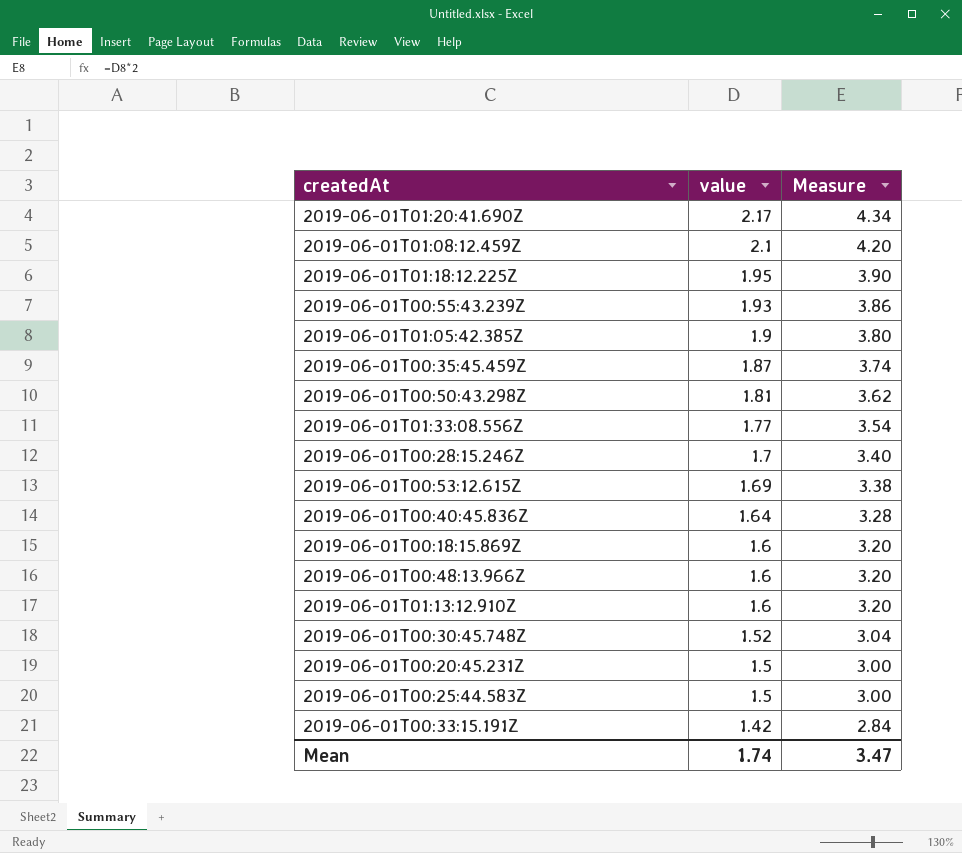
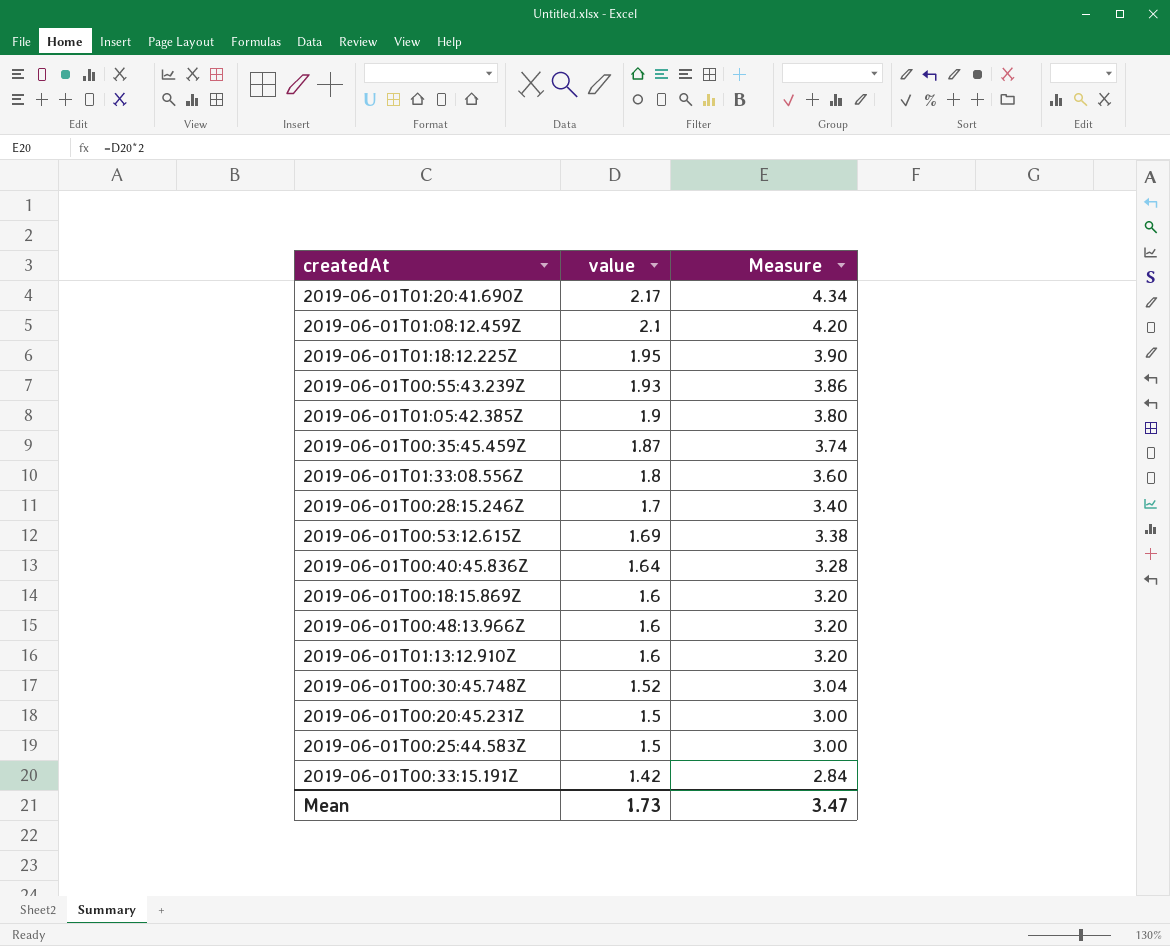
row 2019-06-01T00:50:43.298Z: 1.81 | 3.62 -> none
2019-06-01T01:33:08.556Z | value: 1.77 -> 1.8
2019-06-01T01:33:08.556Z | Measure: 3.54 -> 3.60
Mean | value: 1.74 -> 1.73

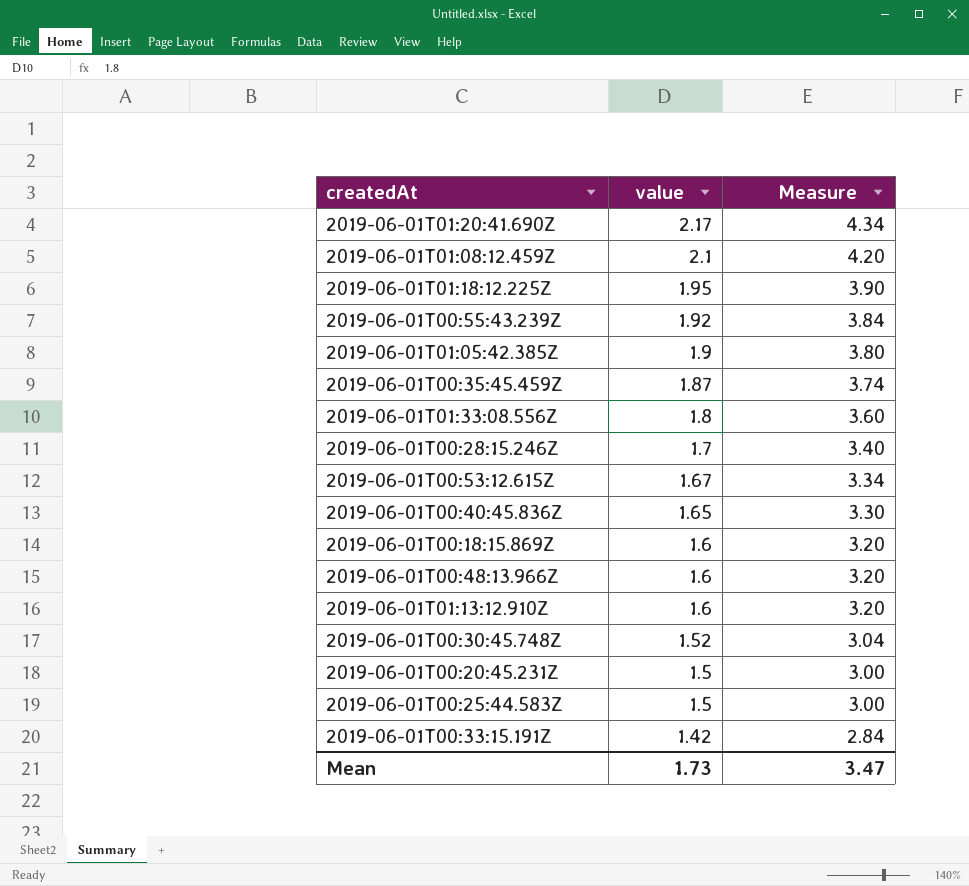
2019-06-01T00:55:43.239Z | value: 1.93 -> 1.92
2019-06-01T00:55:43.239Z | Measure: 3.86 -> 3.84
2019-06-01T00:53:12.615Z | value: 1.69 -> 1.67
2019-06-01T00:53:12.615Z | Measure: 3.38 -> 3.34
2019-06-01T00:40:45.836Z | value: 1.64 -> 1.65
2019-06-01T00:40:45.836Z | Measure: 3.28 -> 3.30

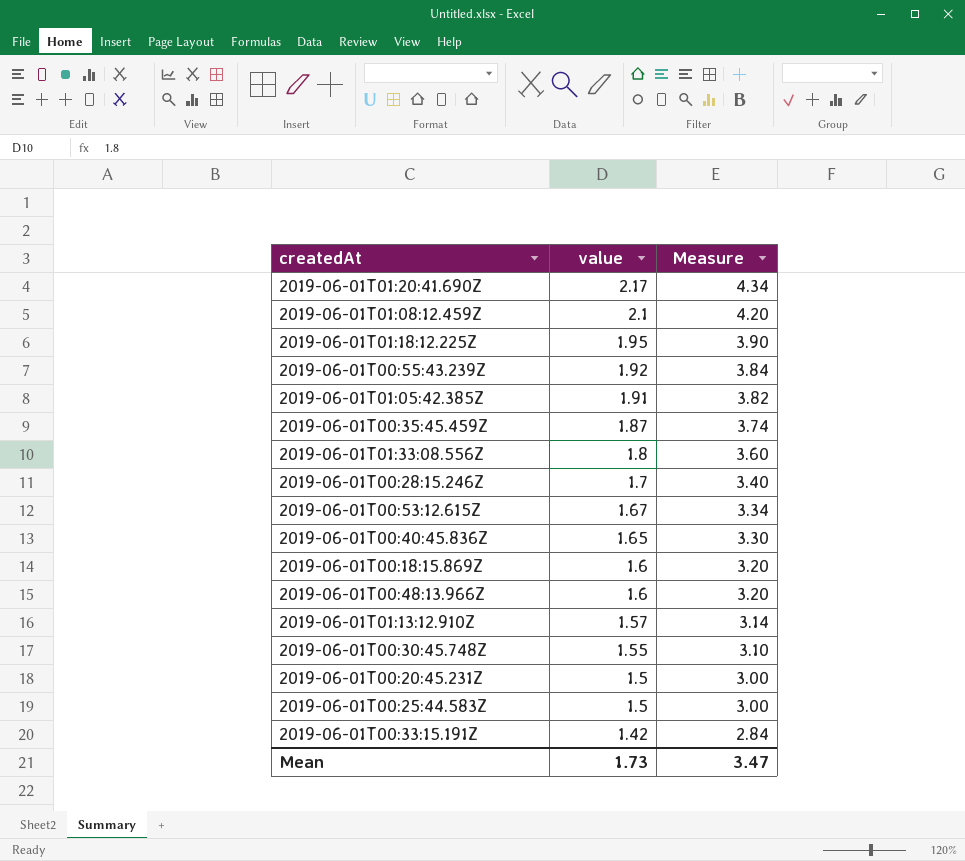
2019-06-01T01:05:42.385Z | value: 1.9 -> 1.91
2019-06-01T01:05:42.385Z | Measure: 3.80 -> 3.82
2019-06-01T01:13:12.910Z | value: 1.6 -> 1.57
2019-06-01T01:13:12.910Z | Measure: 3.20 -> 3.14
2019-06-01T00:30:45.748Z | value: 1.52 -> 1.55
2019-06-01T00:30:45.748Z | Measure: 3.04 -> 3.10

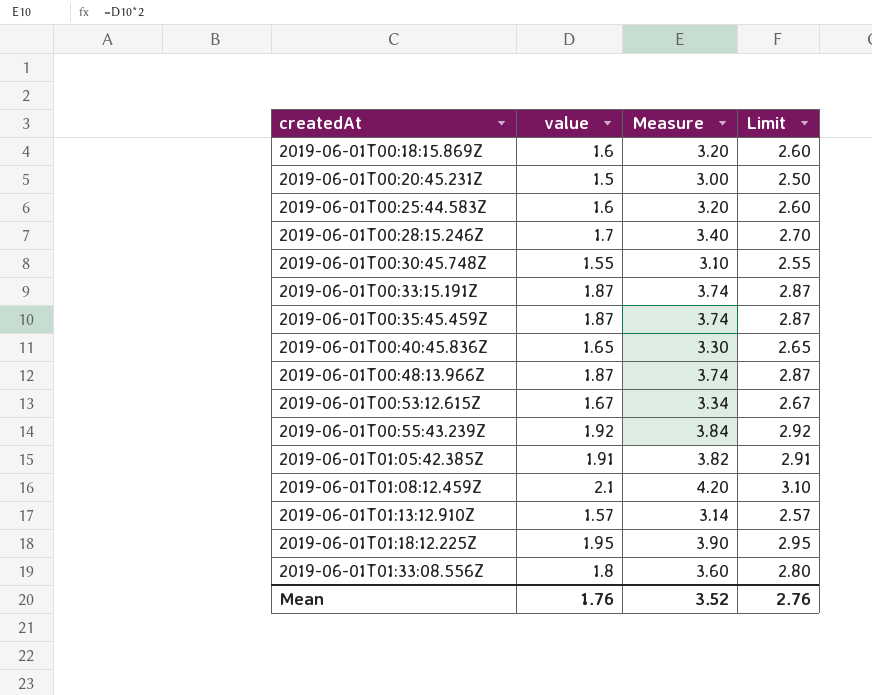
row order: value descending -> createdAt ascending
column Limit | formula: none -> [value] + 1
row 2019-06-01T01:20:41.690Z: 2.17 | 4.34 -> none
2019-06-01T00:25:44.583Z | value: 1.5 -> 1.6
2019-06-01T00:25:44.583Z | Measure: 3.00 -> 3.20
2019-06-01T00:33:15.191Z | value: 1.42 -> 1.87
2019-06-01T00:33:15.191Z | Measure: 2.84 -> 3.74
2019-06-01T00:48:13.966Z | value: 1.6 -> 1.87
2019-06-01T00:48:13.966Z | Measure: 3.20 -> 3.74
Mean | value: 1.73 -> 1.76
Mean | Measure: 3.47 -> 3.52

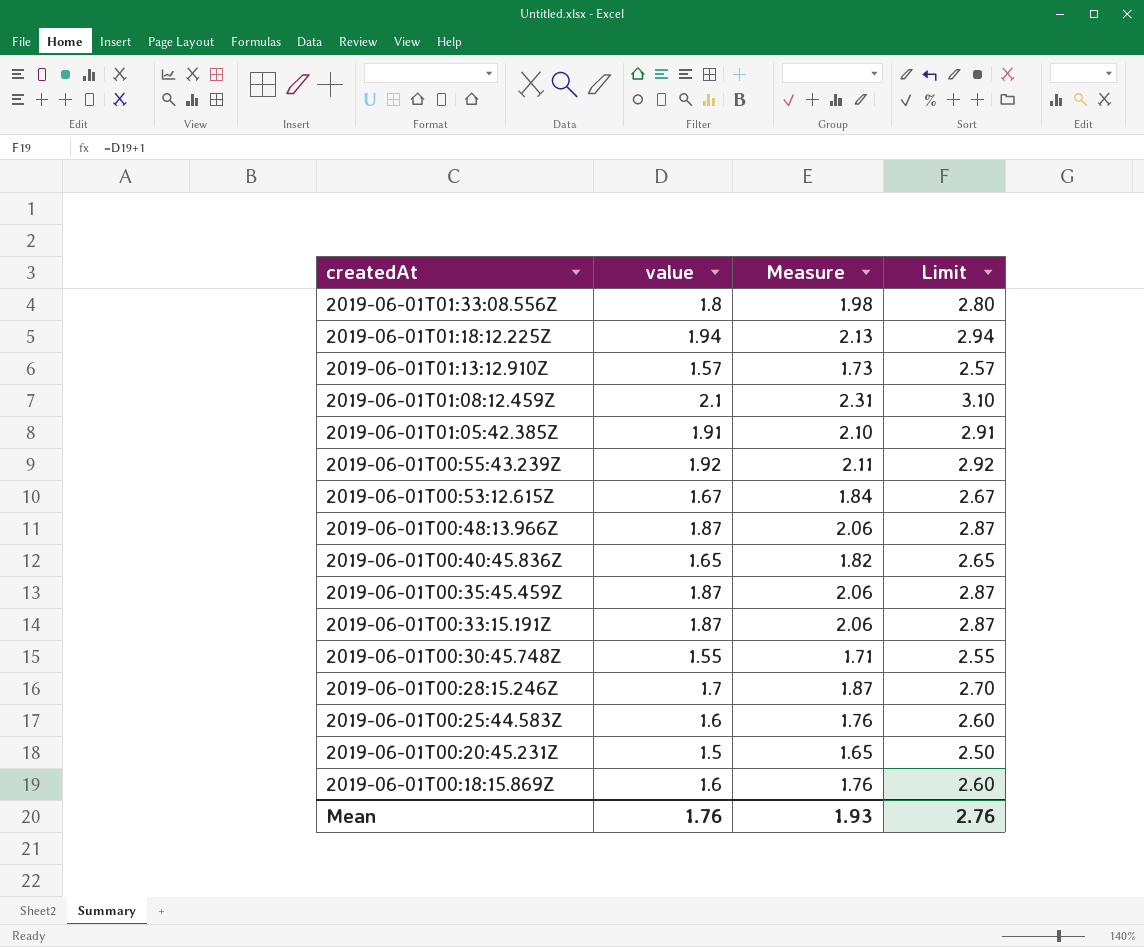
row order: createdAt ascending -> createdAt descending
column Measure | formula: [value] * 2 -> [value] * 1.1
2019-06-01T01:18:12.225Z | value: 1.95 -> 1.94
2019-06-01T01:18:12.225Z | Limit: 2.95 -> 2.94
Mean | Measure: 3.52 -> 1.93

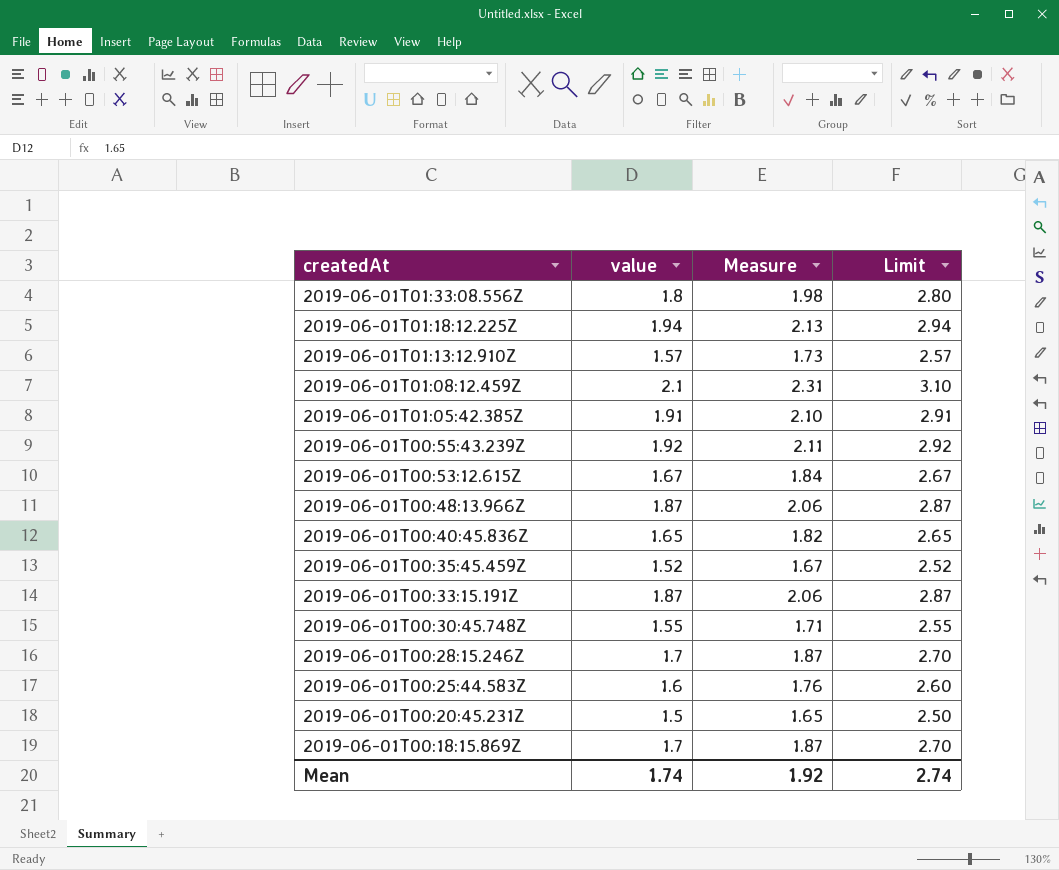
2019-06-01T00:35:45.459Z | value: 1.87 -> 1.52
2019-06-01T00:35:45.459Z | Measure: 2.06 -> 1.67
2019-06-01T00:35:45.459Z | Limit: 2.87 -> 2.52
2019-06-01T00:18:15.869Z | value: 1.6 -> 1.7
2019-06-01T00:18:15.869Z | Measure: 1.76 -> 1.87
2019-06-01T00:18:15.869Z | Limit: 2.60 -> 2.70
Mean | value: 1.76 -> 1.74
Mean | Measure: 1.93 -> 1.92
Mean | Limit: 2.76 -> 2.74

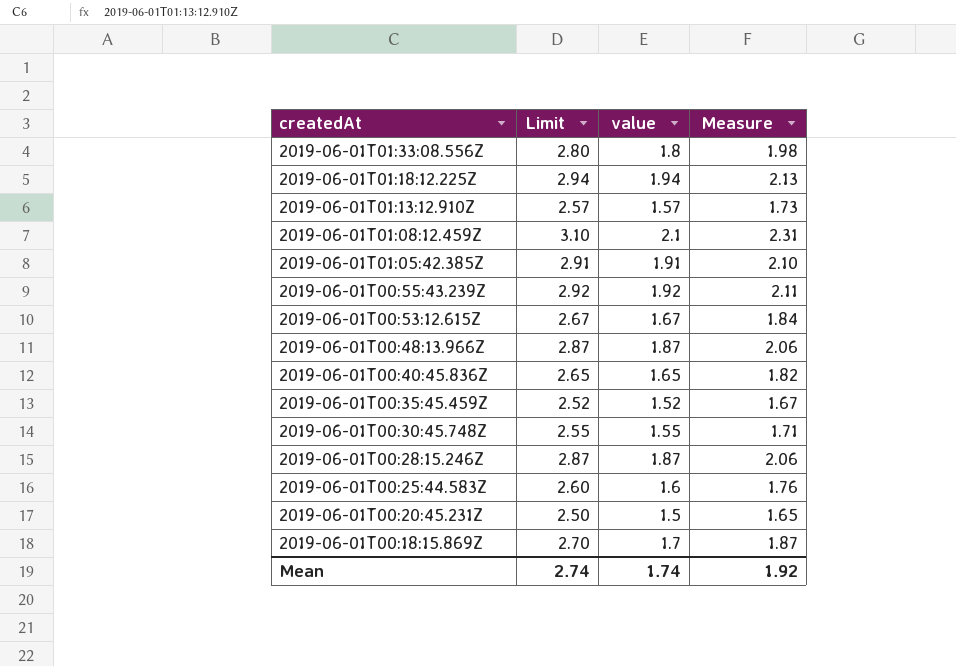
column Limit | position: 4 -> 2
row 2019-06-01T00:33:15.191Z: 1.87 | 2.06 | 2.87 -> none
2019-06-01T00:28:15.246Z | Limit: 2.70 -> 2.87
2019-06-01T00:28:15.246Z | value: 1.7 -> 1.87
2019-06-01T00:28:15.246Z | Measure: 1.87 -> 2.06

